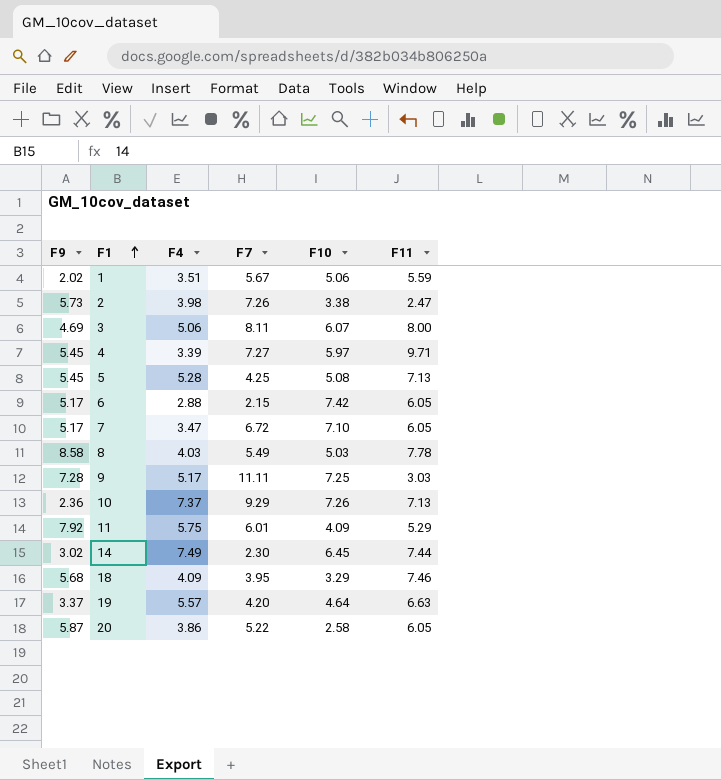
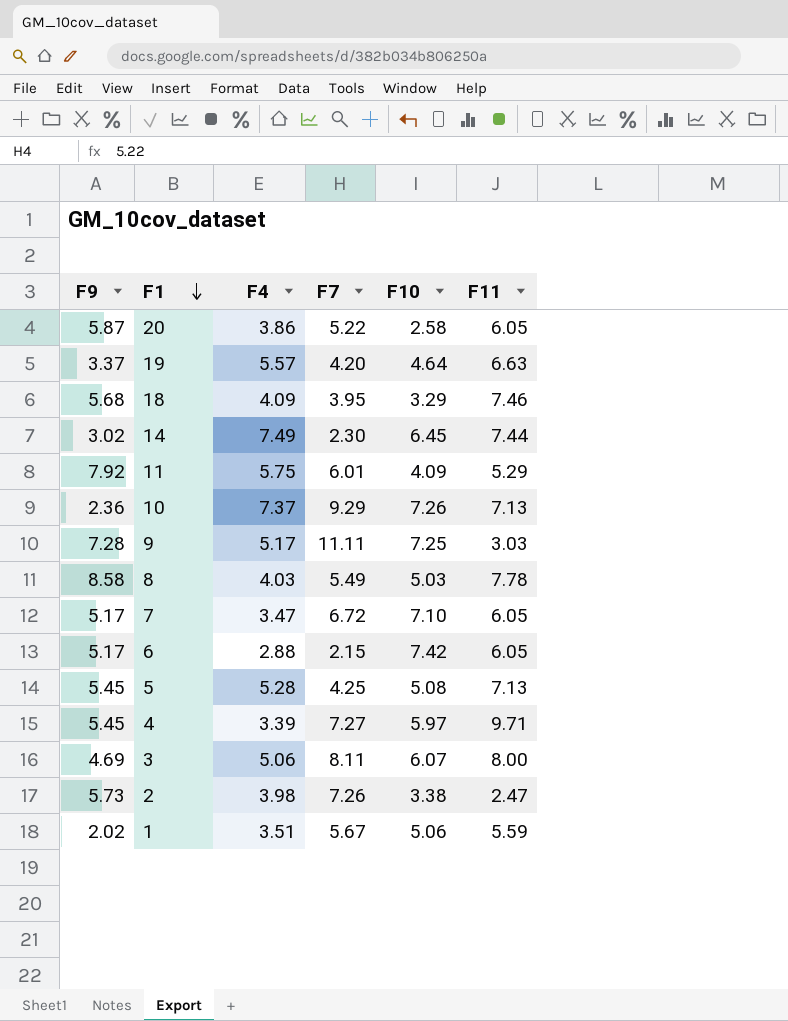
row order: F1 ascending -> F1 descending

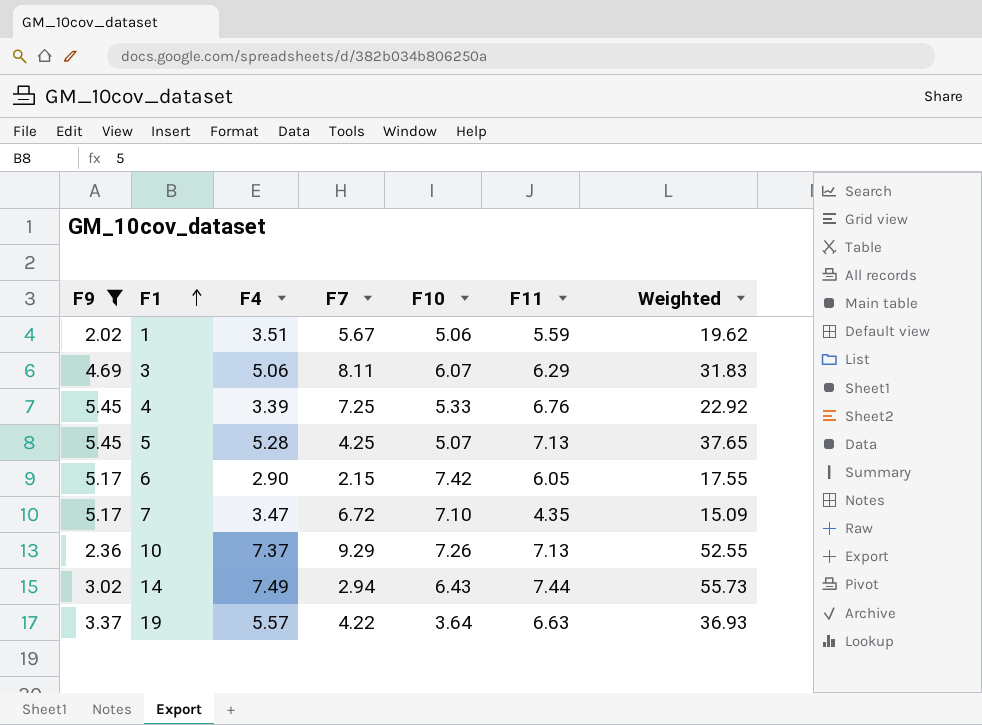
filter: none -> F9 <= 5.45
row order: F1 descending -> F1 ascending
column Weighted | formula: none -> [F4] * [F11]
3 | F11: 8.00 -> 6.29
4 | F7: 7.27 -> 7.25
4 | F10: 5.97 -> 5.33
4 | F11: 9.71 -> 6.76
5 | F10: 5.08 -> 5.07
6 | F4: 2.88 -> 2.90
7 | F11: 6.05 -> 4.35
14 | F7: 2.30 -> 2.94
14 | F10: 6.45 -> 6.43
19 | F7: 4.20 -> 4.22
19 | F10: 4.64 -> 3.64

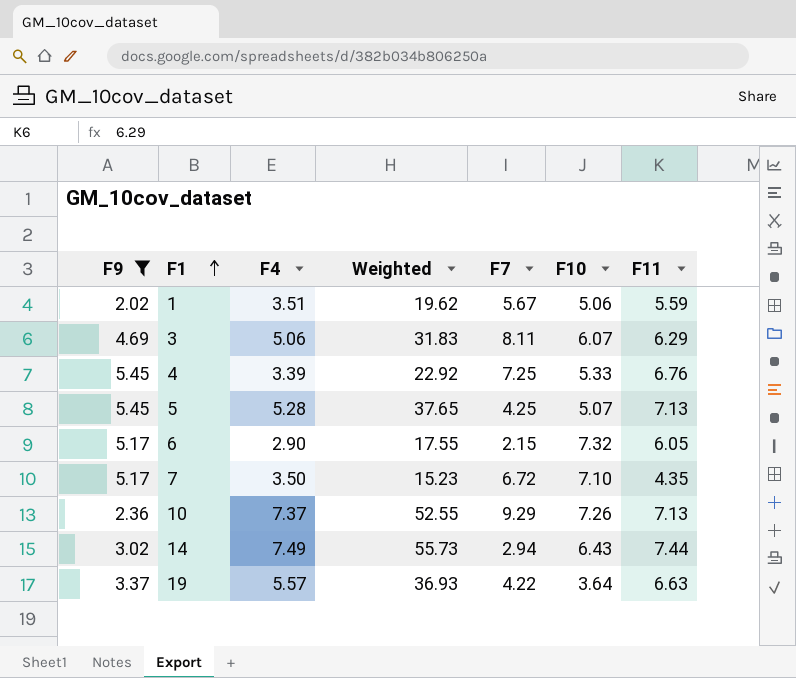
column Weighted | position: 7 -> 4
6 | F10: 7.42 -> 7.32
7 | F4: 3.47 -> 3.50
7 | Weighted: 15.09 -> 15.23

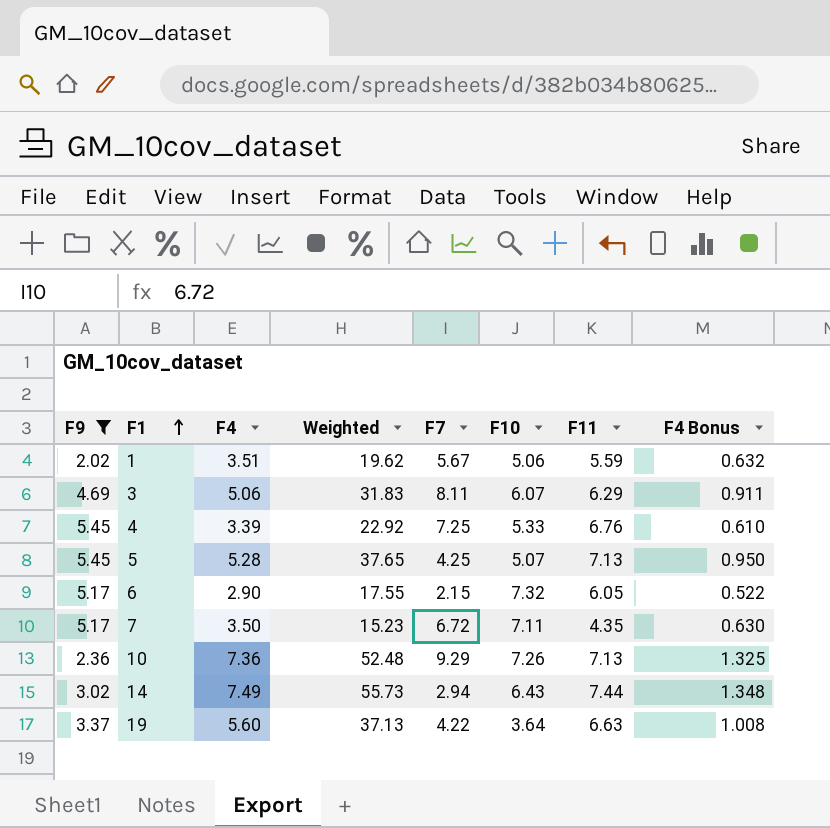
column F4 Bonus | formula: none -> [F4] * 0.18
7 | F10: 7.10 -> 7.11
10 | F4: 7.37 -> 7.36
10 | Weighted: 52.55 -> 52.48
19 | F4: 5.57 -> 5.60
19 | Weighted: 36.93 -> 37.13

